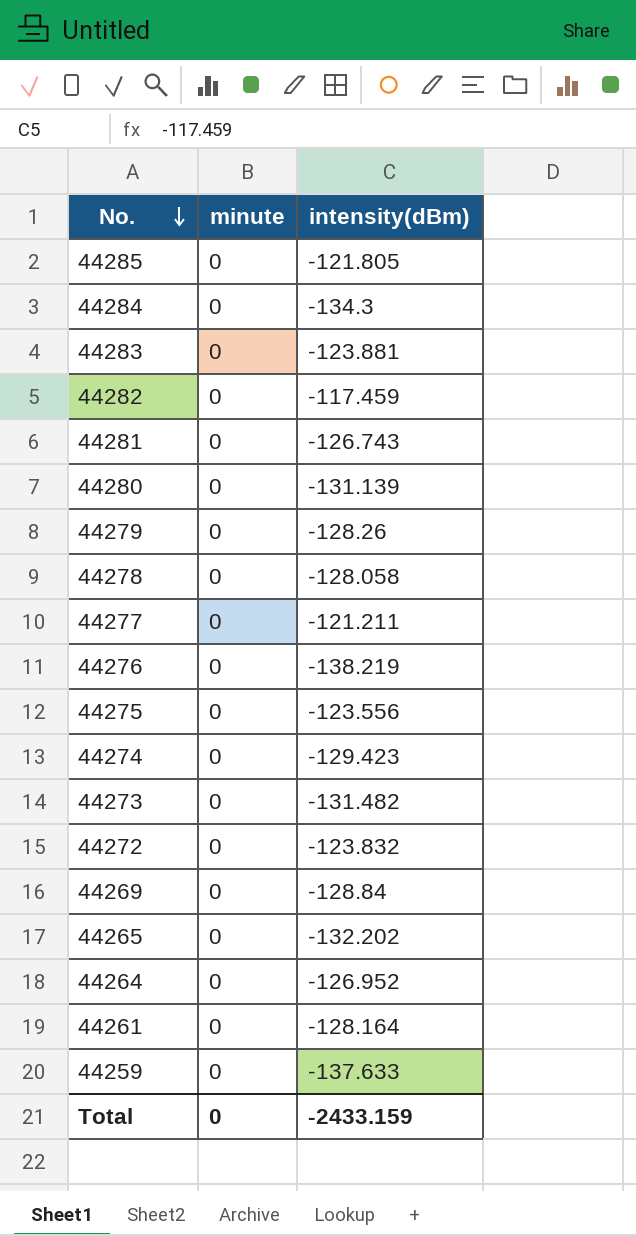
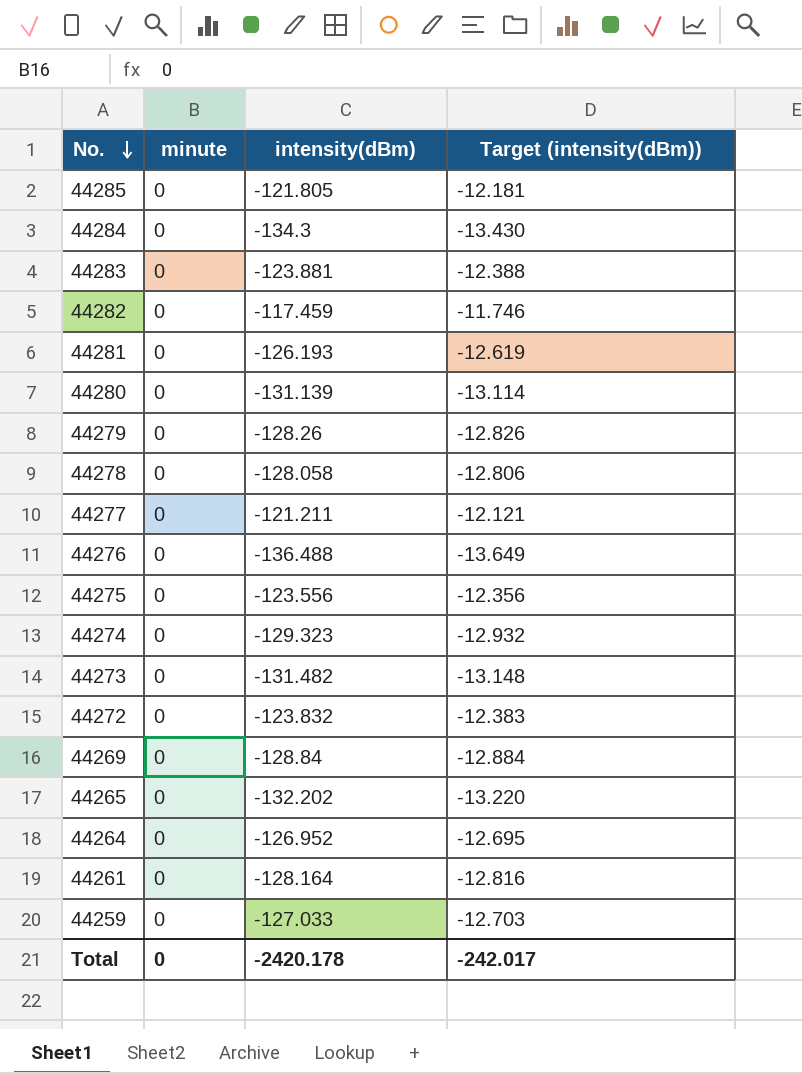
column Target (intensity(dBm)) | formula: none -> [intensity(dBm)] * 0.1
44281 | intensity(dBm): -126.743 -> -126.193
44276 | intensity(dBm): -138.219 -> -136.488
44274 | intensity(dBm): -129.423 -> -129.323
44259 | intensity(dBm): -137.633 -> -127.033
Total | intensity(dBm): -2433.159 -> -2420.178

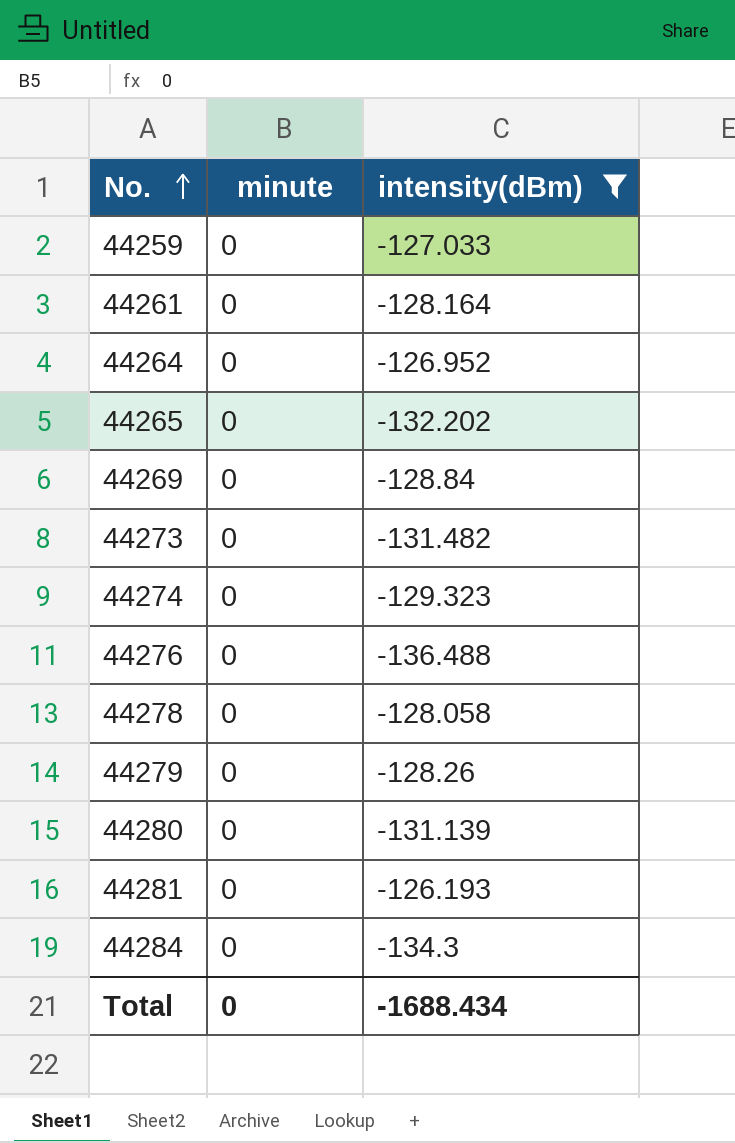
filter: none -> intensity(dBm) <= -126.193
row order: No. descending -> No. ascending
column Target (intensity(dBm)) | formula: [intensity(dBm)] * 0.1 -> none
Total | intensity(dBm): -2420.178 -> -1688.434

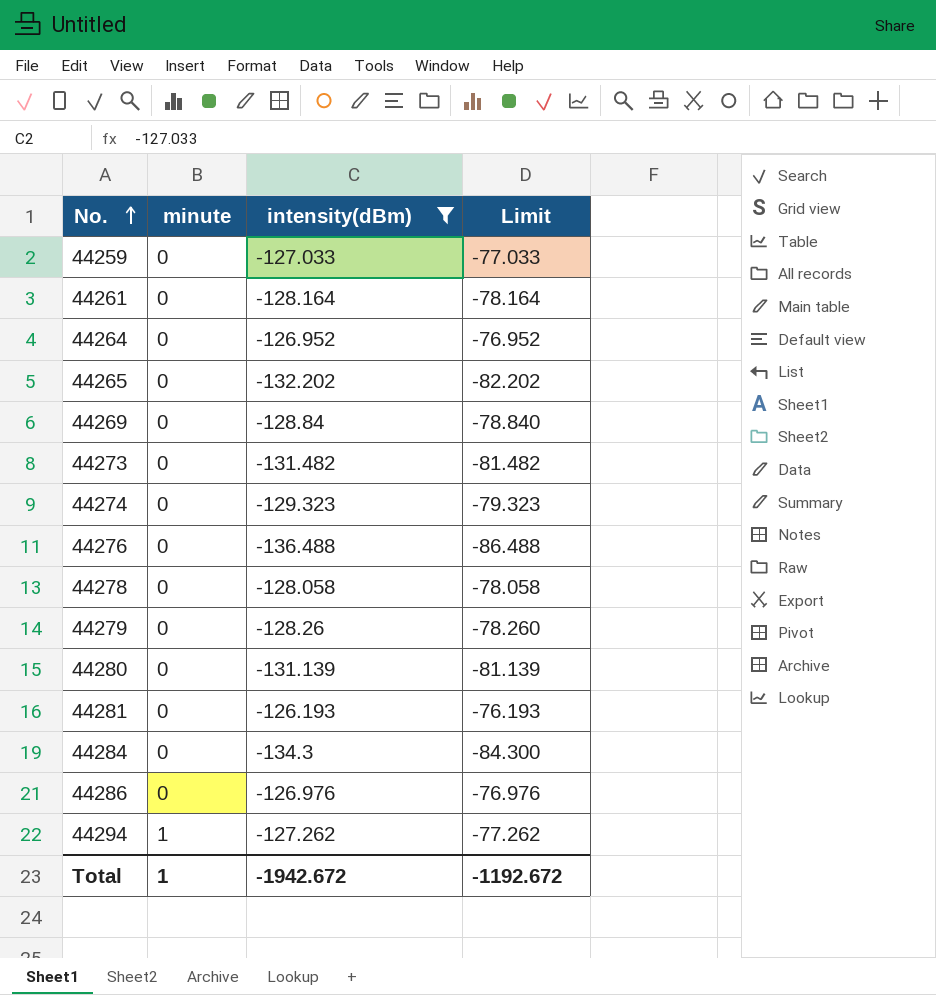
column Limit | formula: none -> [intensity(dBm)] + 50
row 44286: none -> 0 | -126.976 | -76.976
row 44294: none -> 1 | -127.262 | -77.262
Total | minute: 0 -> 1
Total | intensity(dBm): -1688.434 -> -1942.672

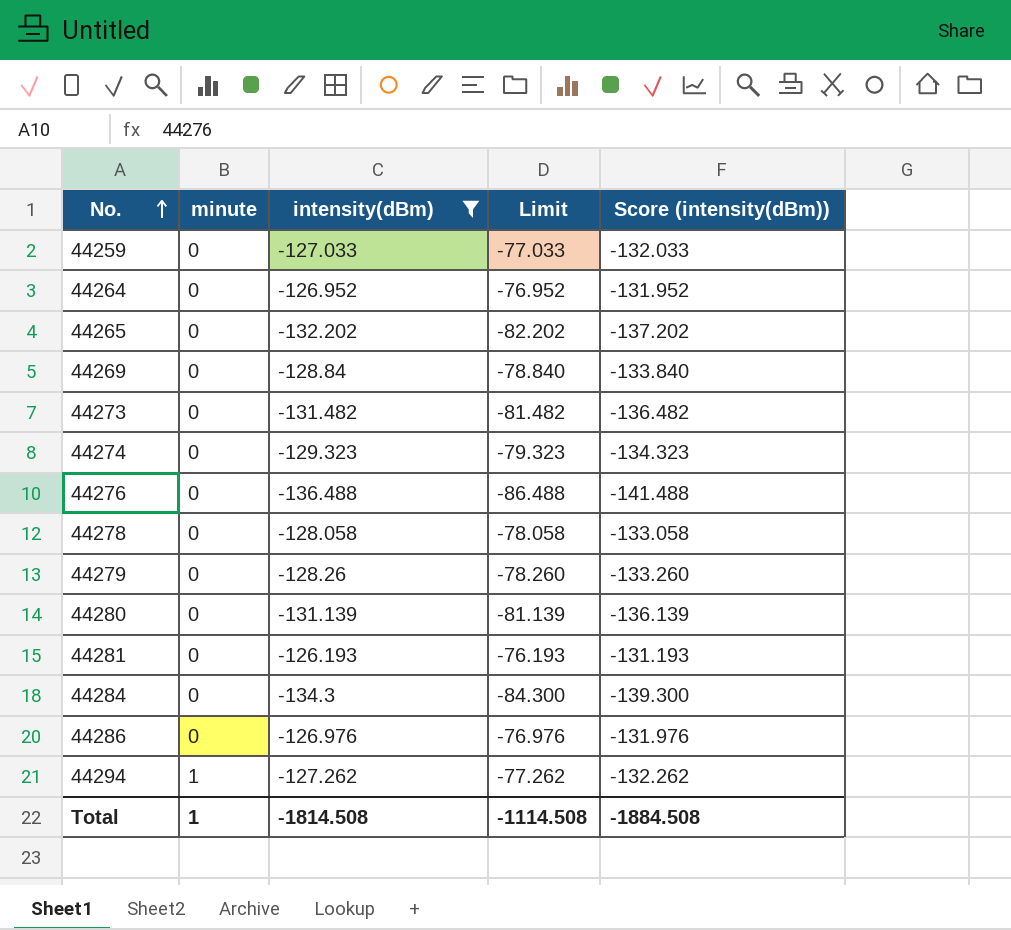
column Score (intensity(dBm)) | formula: none -> [intensity(dBm)] - 5
row 44261: 0 | -128.164 | -78.164 -> none
Total | intensity(dBm): -1942.672 -> -1814.508
Total | Limit: -1192.672 -> -1114.508

